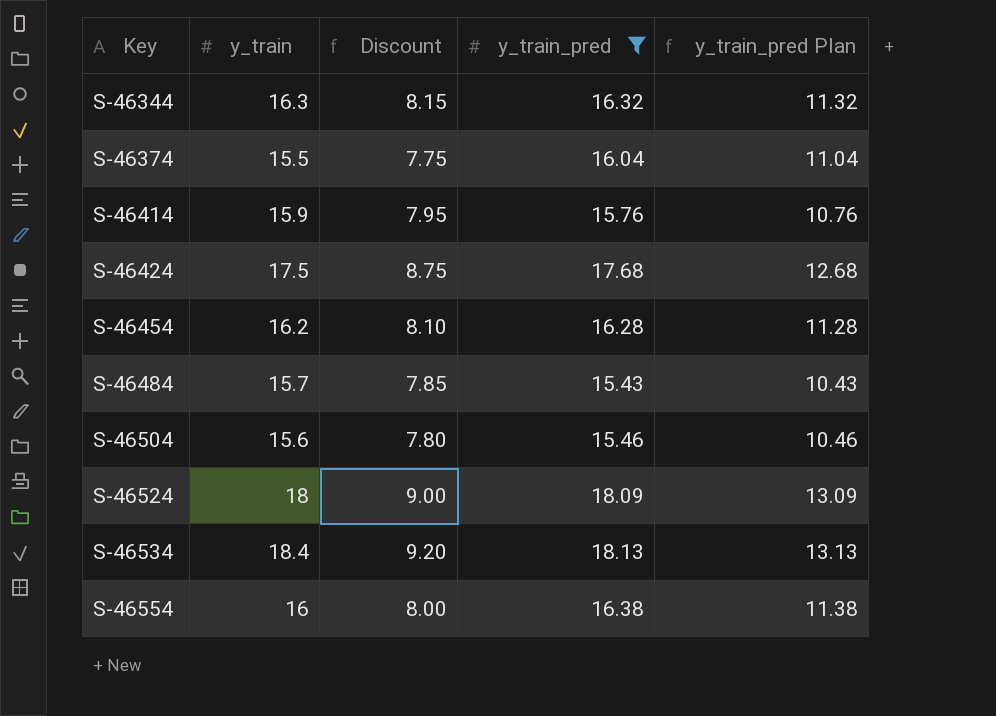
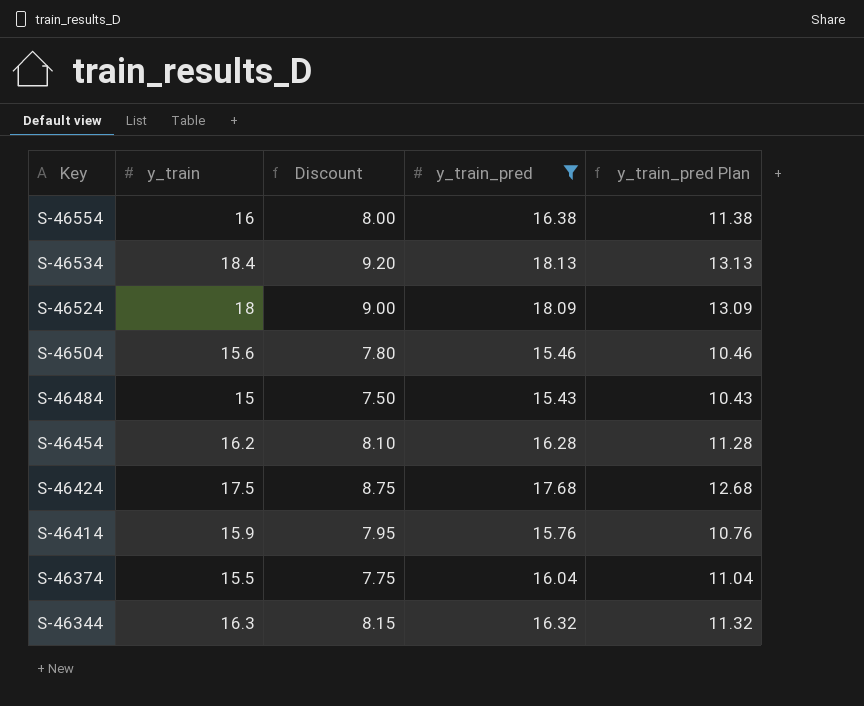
row order: Key ascending -> Key descending
S-46484 | y_train: 15.7 -> 15
S-46484 | Discount: 7.85 -> 7.50

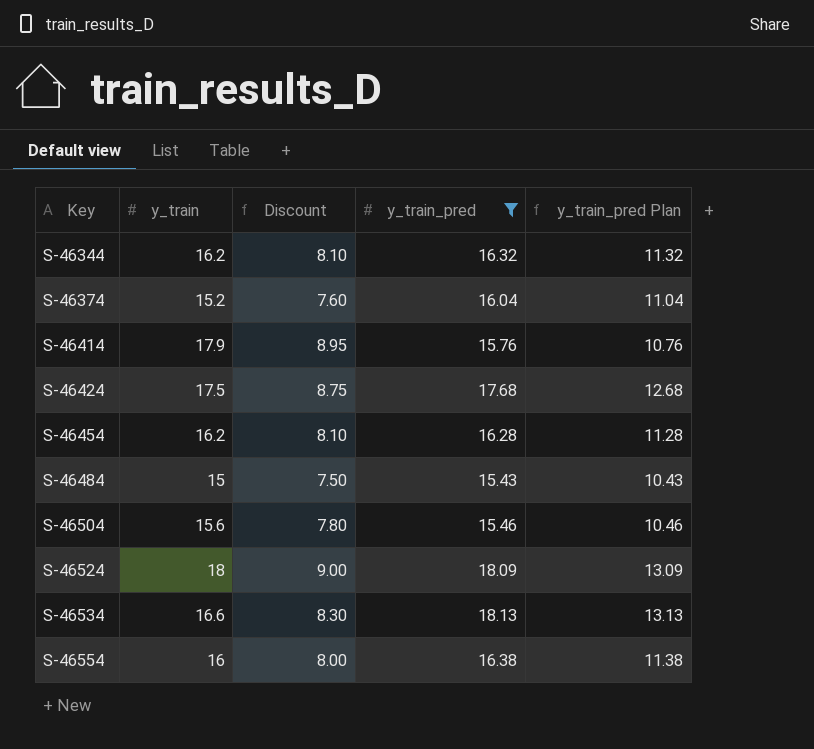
row order: Key descending -> Key ascending
S-46344 | y_train: 16.3 -> 16.2
S-46344 | Discount: 8.15 -> 8.10
S-46374 | y_train: 15.5 -> 15.2
S-46374 | Discount: 7.75 -> 7.60
S-46414 | y_train: 15.9 -> 17.9
S-46414 | Discount: 7.95 -> 8.95
S-46534 | y_train: 18.4 -> 16.6
S-46534 | Discount: 9.20 -> 8.30

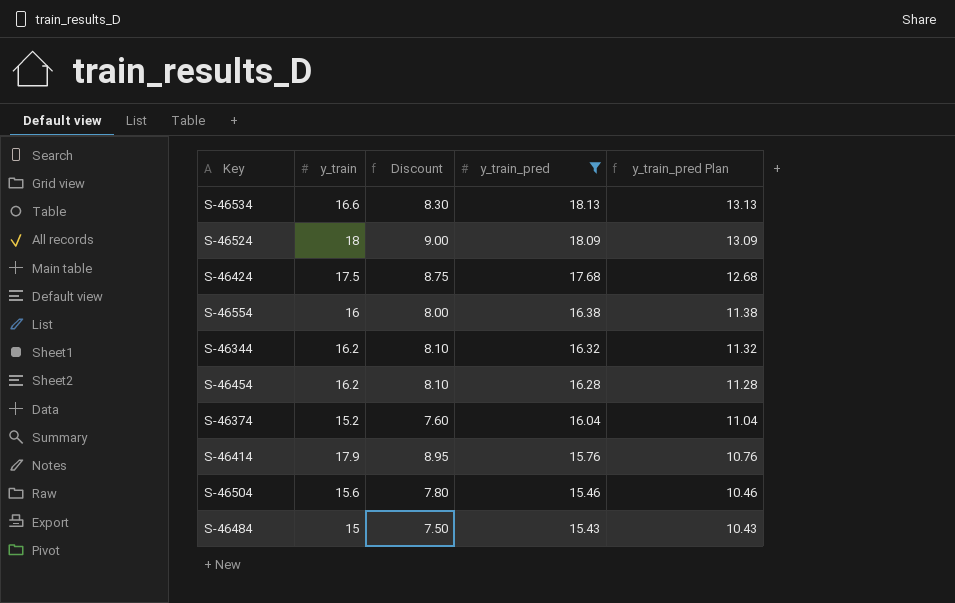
row order: Key ascending -> y_train_pred descending

